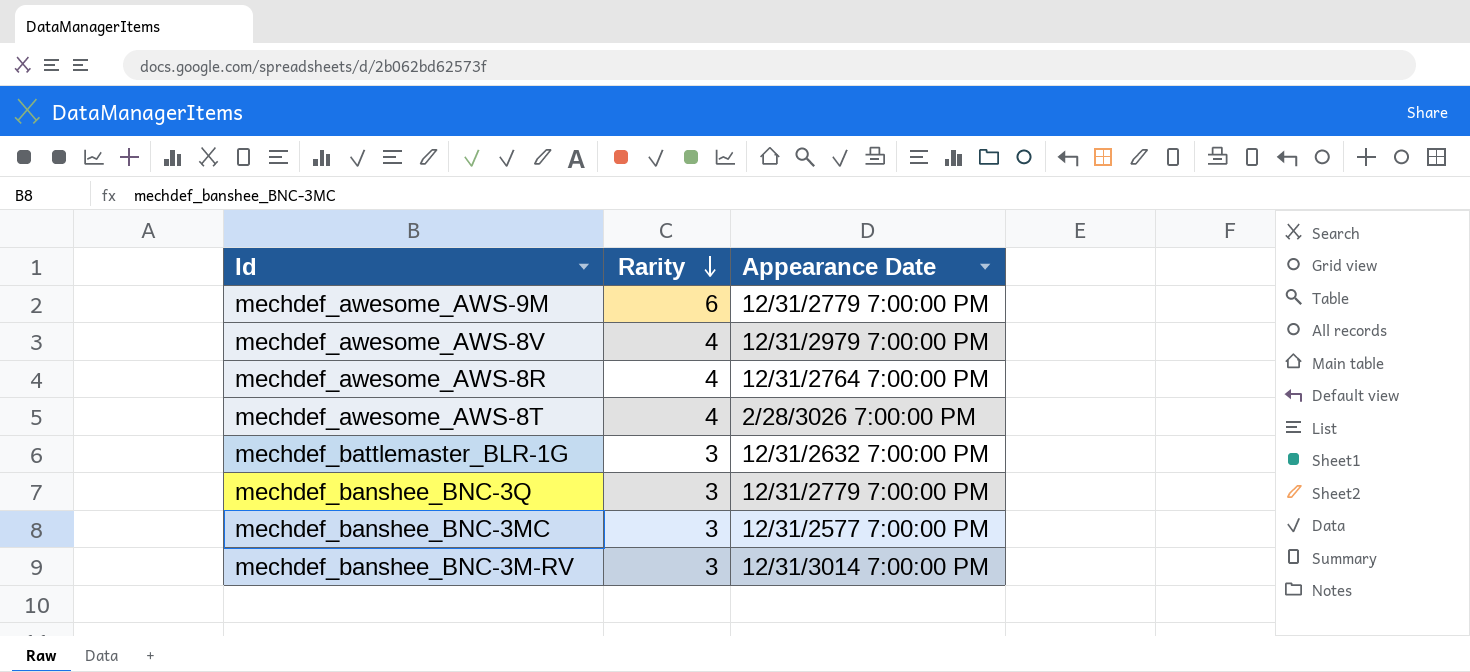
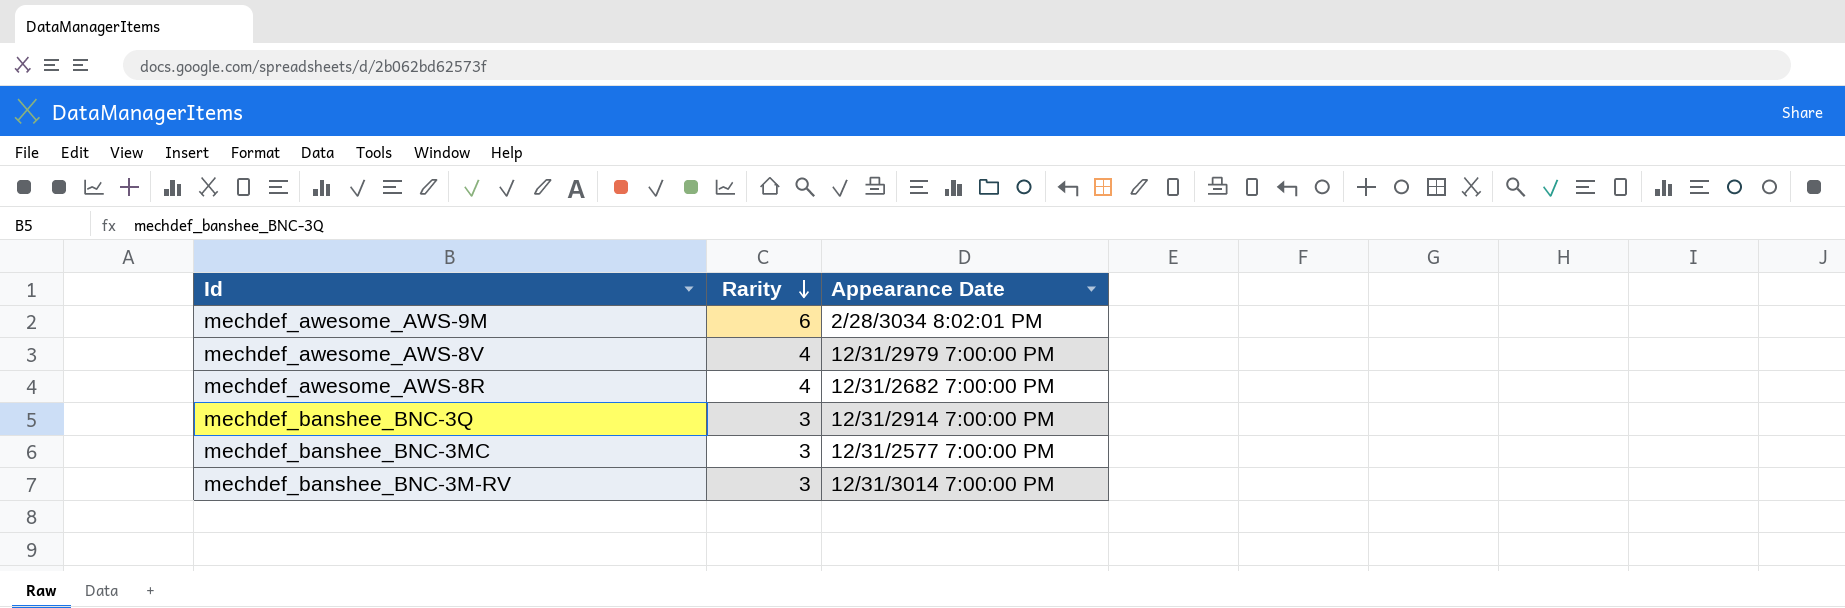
row mechdef_awesome_AWS-8T: 4 | 2/28/3026 7:00:00 PM -> none
row mechdef_battlemaster_BLR-1G: 3 | 12/31/2632 7:00:00 PM -> none
mechdef_awesome_AWS-9M | Appearance Date: 12/31/2779 7:00:00 PM -> 2/28/3034 8:02:01 PM
mechdef_awesome_AWS-8R | Appearance Date: 12/31/2764 7:00:00 PM -> 12/31/2682 7:00:00 PM
mechdef_banshee_BNC-3Q | Appearance Date: 12/31/2779 7:00:00 PM -> 12/31/2914 7:00:00 PM

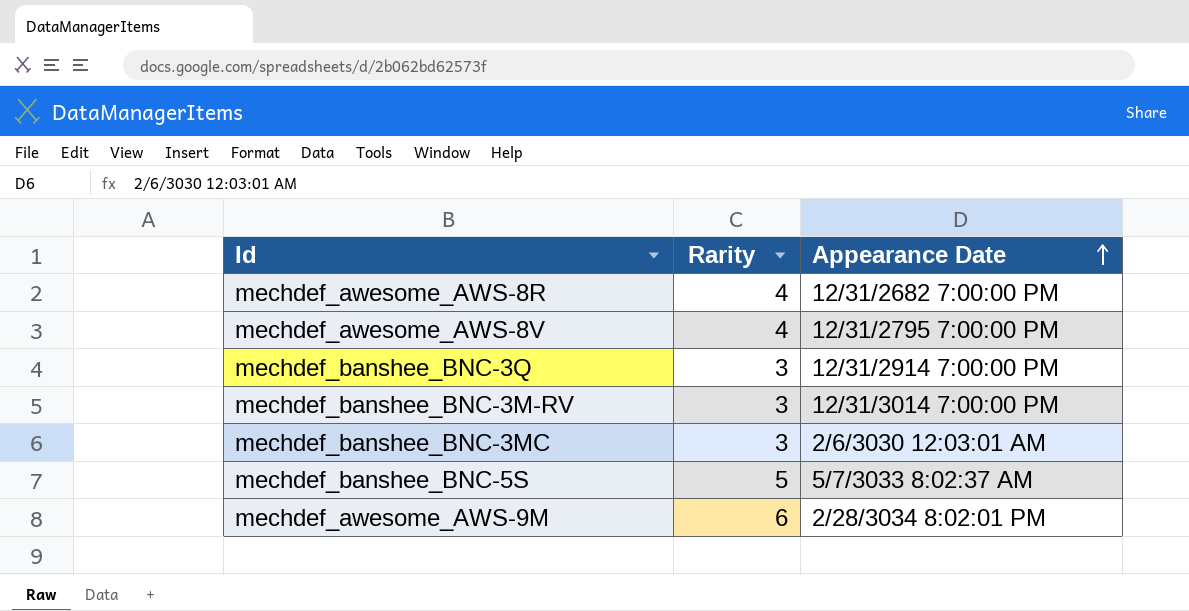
row order: Rarity descending -> Appearance Date ascending
mechdef_awesome_AWS-8V | Appearance Date: 12/31/2979 7:00:00 PM -> 12/31/2795 7:00:00 PM
mechdef_banshee_BNC-3MC | Appearance Date: 12/31/2577 7:00:00 PM -> 2/6/3030 12:03:01 AM
row mechdef_banshee_BNC-5S: none -> 5 | 5/7/3033 8:02:37 AM

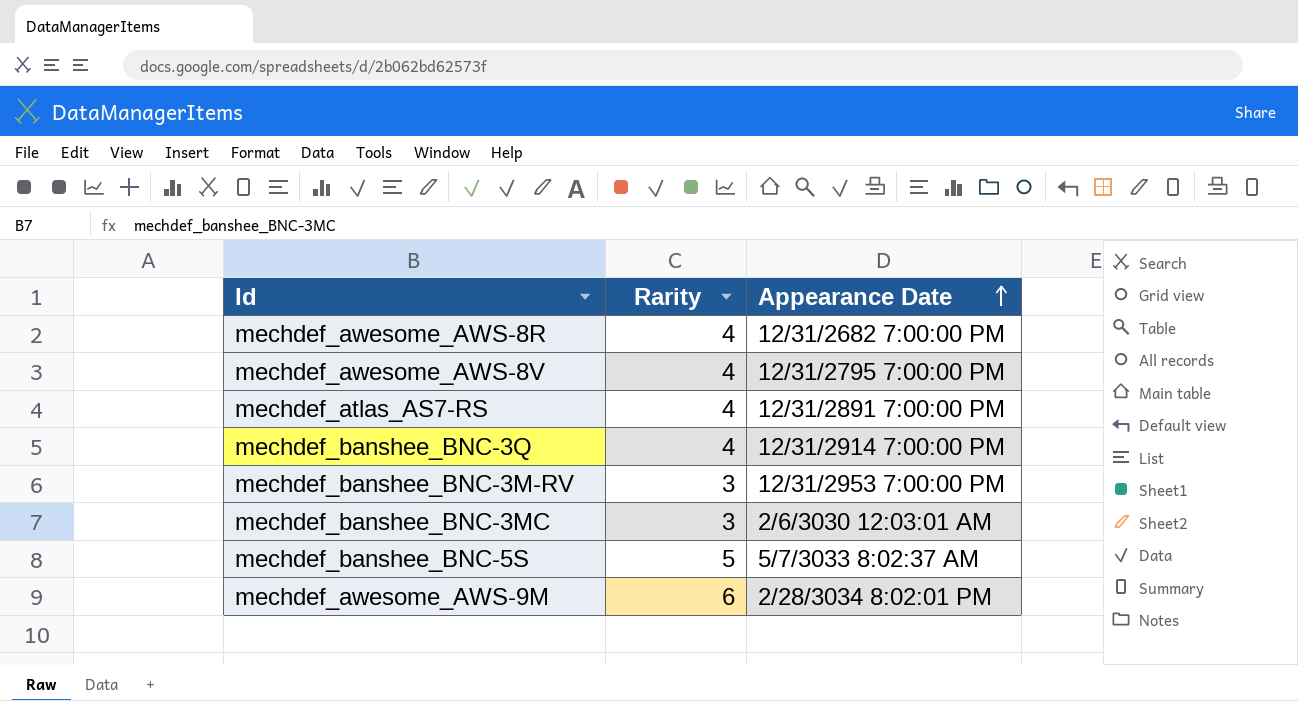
row mechdef_atlas_AS7-RS: none -> 4 | 12/31/2891 7:00:00 PM
mechdef_banshee_BNC-3Q | Rarity: 3 -> 4
mechdef_banshee_BNC-3M-RV | Appearance Date: 12/31/3014 7:00:00 PM -> 12/31/2953 7:00:00 PM

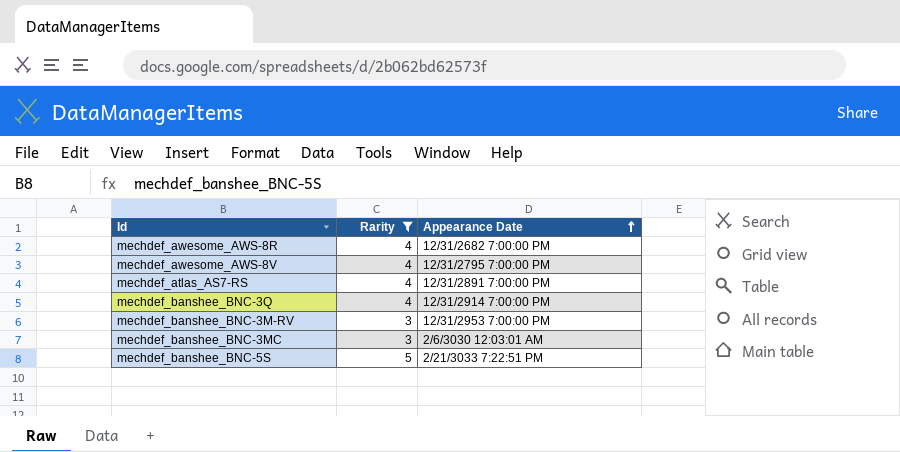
filter: none -> Rarity != 6
mechdef_banshee_BNC-5S | Appearance Date: 5/7/3033 8:02:37 AM -> 2/21/3033 7:22:51 PM

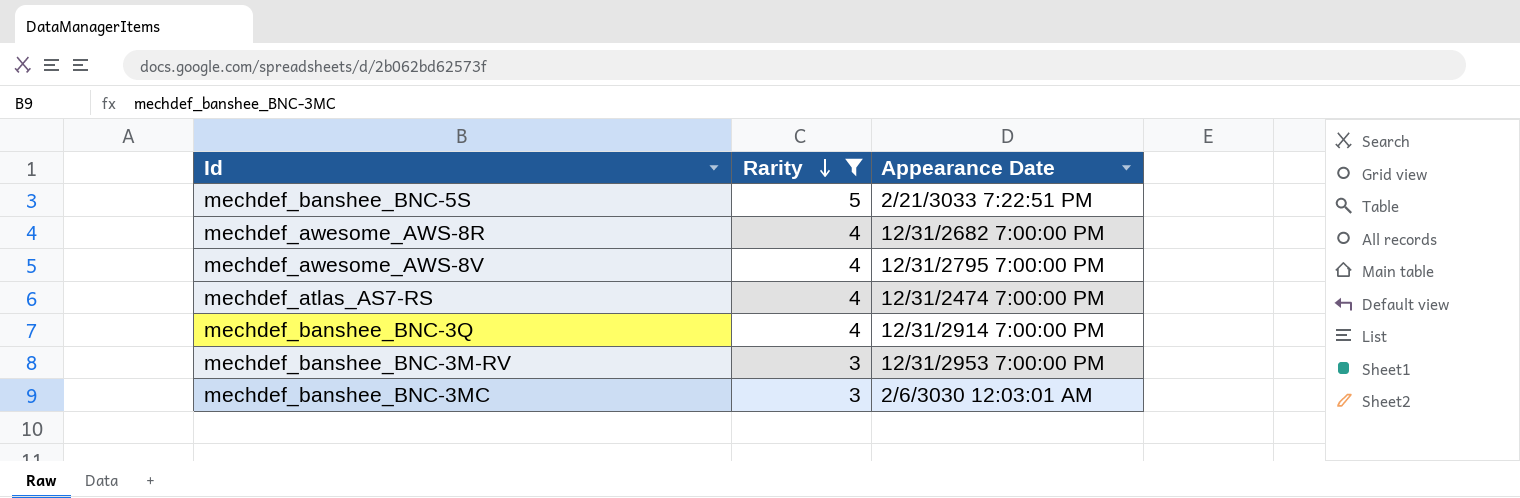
row order: Appearance Date ascending -> Rarity descending
mechdef_atlas_AS7-RS | Appearance Date: 12/31/2891 7:00:00 PM -> 12/31/2474 7:00:00 PM

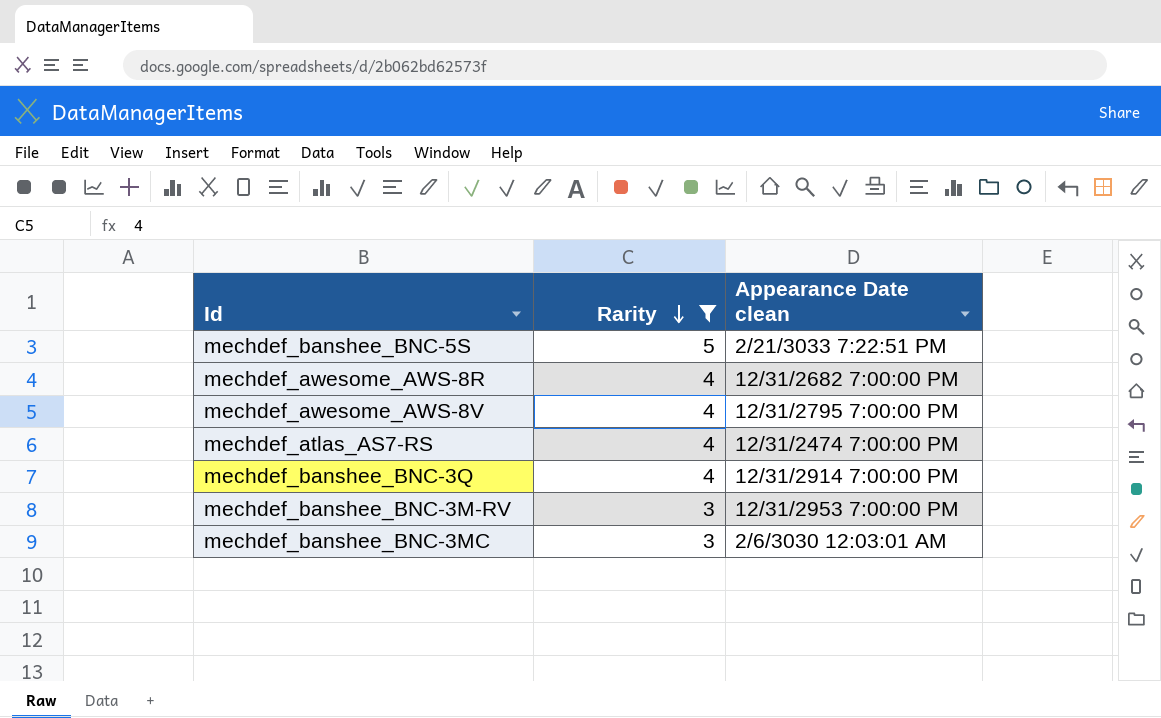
column name: Appearance Date -> Appearance Date clean

